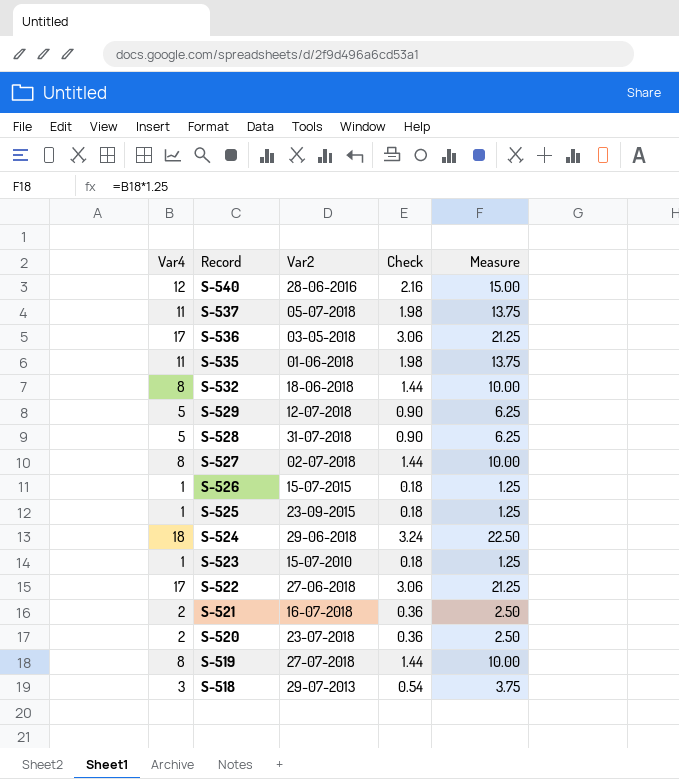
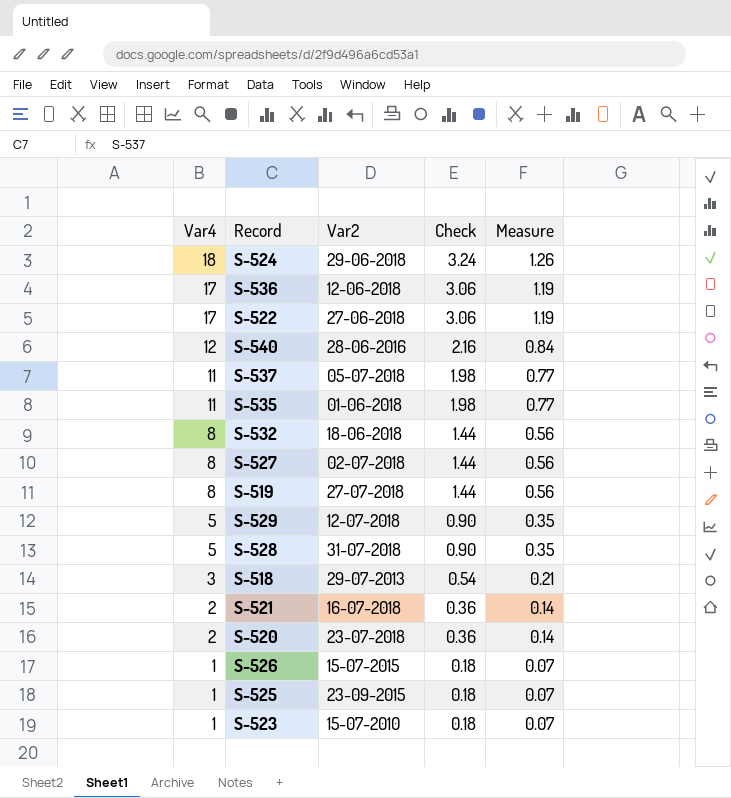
row order: Record descending -> Var4 descending
column Measure | formula: [Var4] * 1.25 -> [Var4] * 0.07
S-536 | Var2: 03-05-2018 -> 12-06-2018

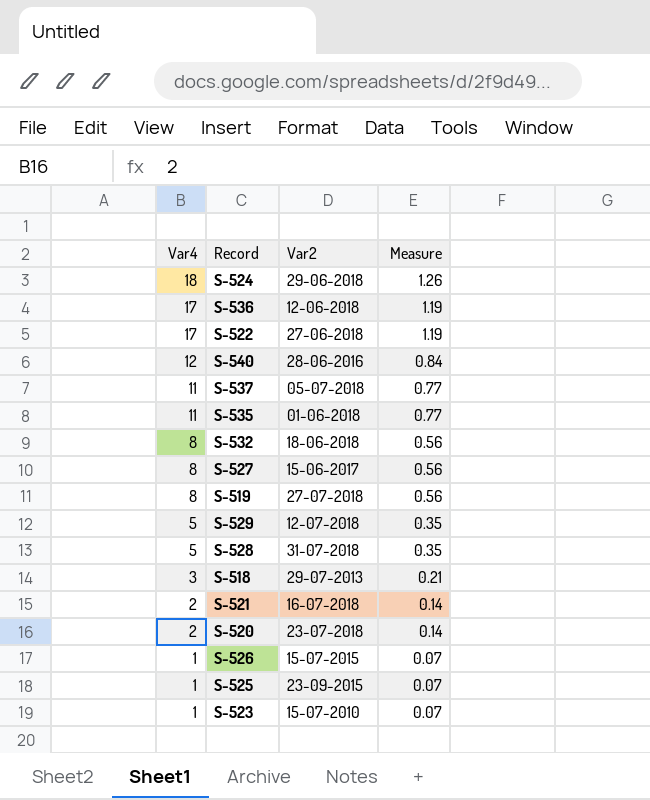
column Check | formula: [Var4] * 0.18 -> none
S-527 | Var2: 02-07-2018 -> 15-06-2017

